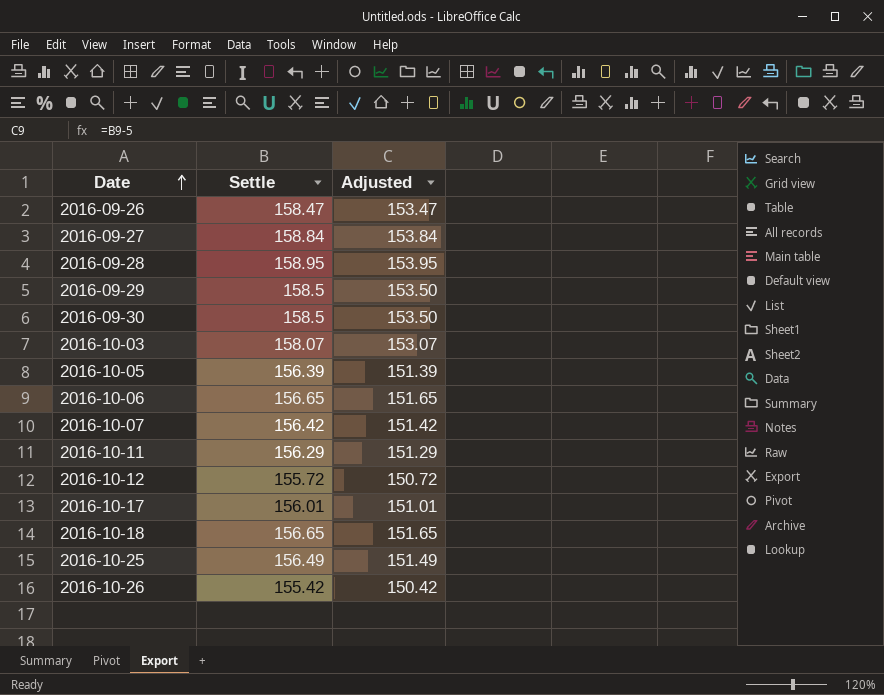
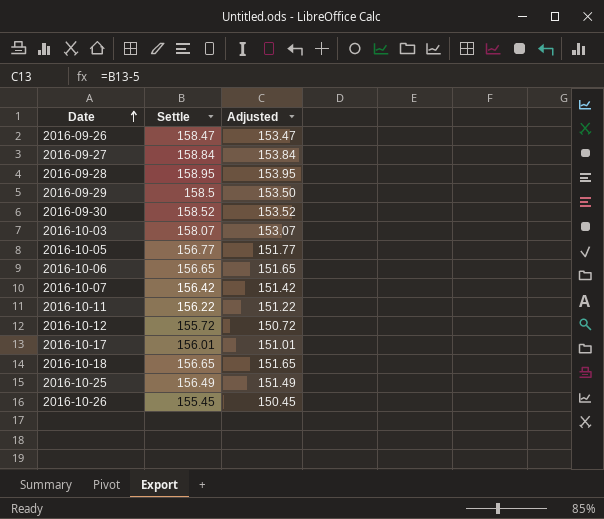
2016-09-30 | Settle: 158.5 -> 158.52
2016-09-30 | Adjusted: 153.50 -> 153.52
2016-10-05 | Settle: 156.39 -> 156.77
2016-10-05 | Adjusted: 151.39 -> 151.77
2016-10-11 | Settle: 156.29 -> 156.22
2016-10-11 | Adjusted: 151.29 -> 151.22
2016-10-26 | Settle: 155.42 -> 155.45
2016-10-26 | Adjusted: 150.42 -> 150.45

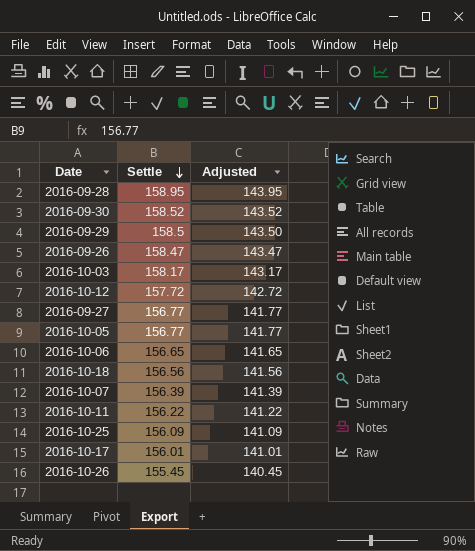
row order: Date ascending -> Settle descending
column Adjusted | formula: [Settle] - 5 -> [Settle] - 15
2016-10-03 | Settle: 158.07 -> 158.17
2016-10-12 | Settle: 155.72 -> 157.72
2016-09-27 | Settle: 158.84 -> 156.77
2016-10-18 | Settle: 156.65 -> 156.56
2016-10-07 | Settle: 156.42 -> 156.39
2016-10-25 | Settle: 156.49 -> 156.09

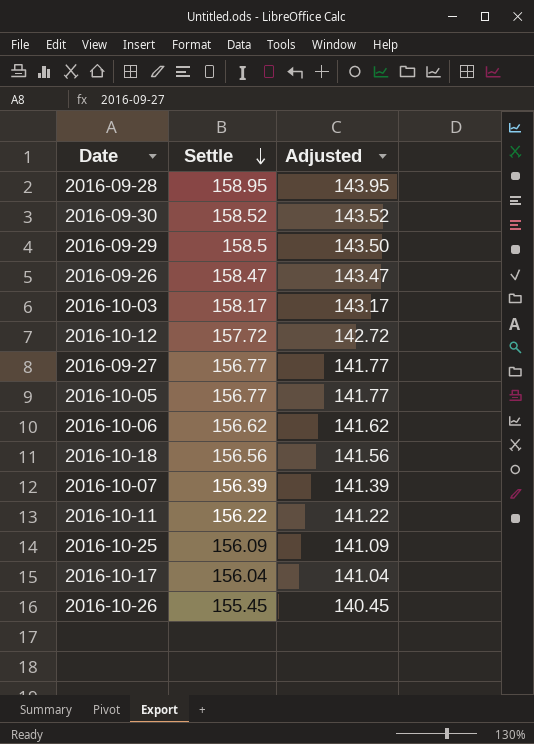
2016-10-06 | Settle: 156.65 -> 156.62
2016-10-06 | Adjusted: 141.65 -> 141.62
2016-10-17 | Settle: 156.01 -> 156.04
2016-10-17 | Adjusted: 141.01 -> 141.04

